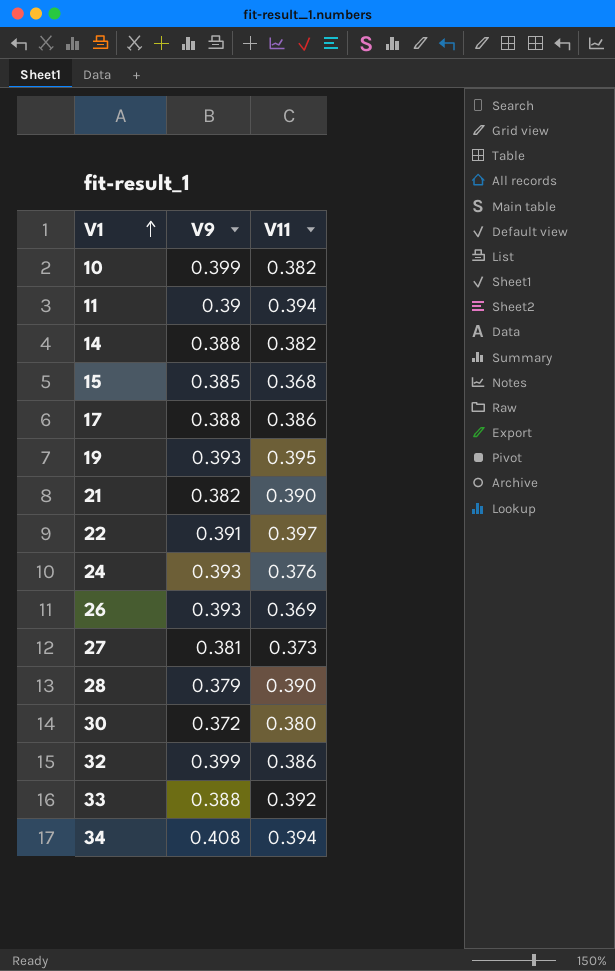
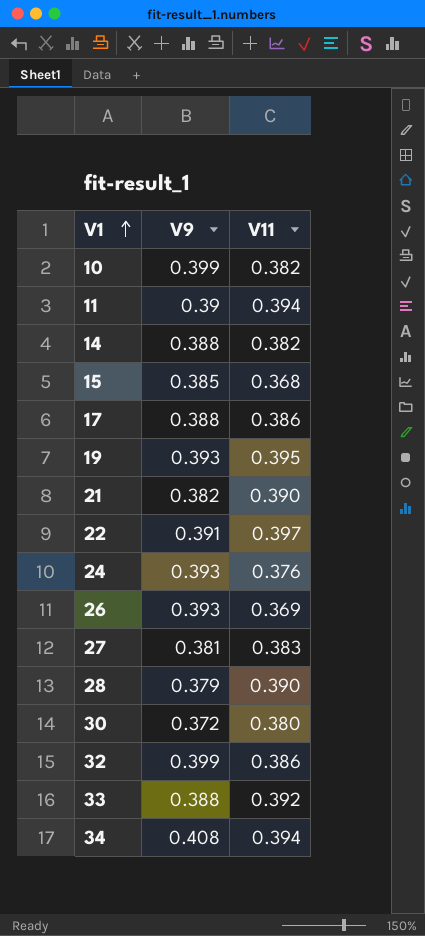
27 | V11: 0.373 -> 0.383

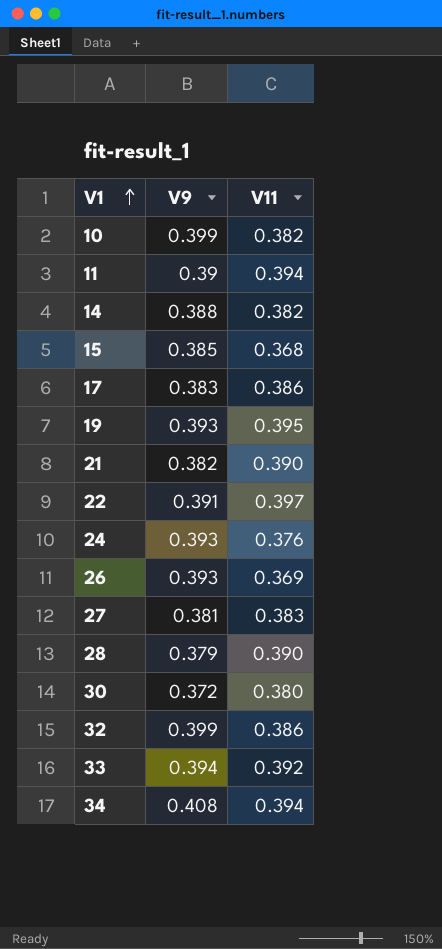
17 | V9: 0.388 -> 0.383
33 | V9: 0.388 -> 0.394

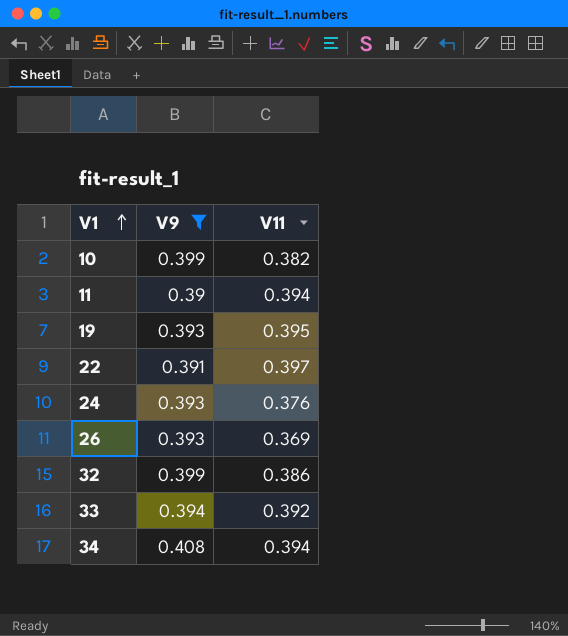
filter: none -> V9 >= 0.39

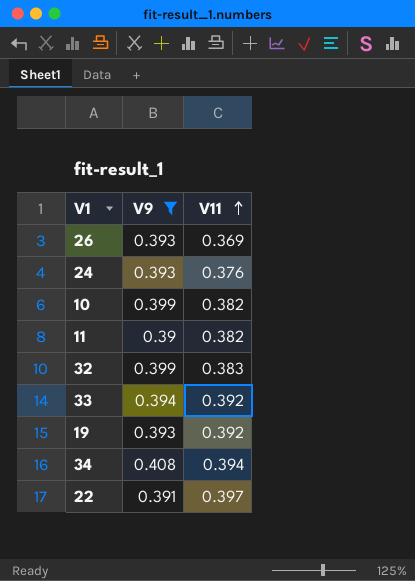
row order: V1 ascending -> V11 ascending
11 | V11: 0.394 -> 0.382
32 | V11: 0.386 -> 0.383
19 | V11: 0.395 -> 0.392

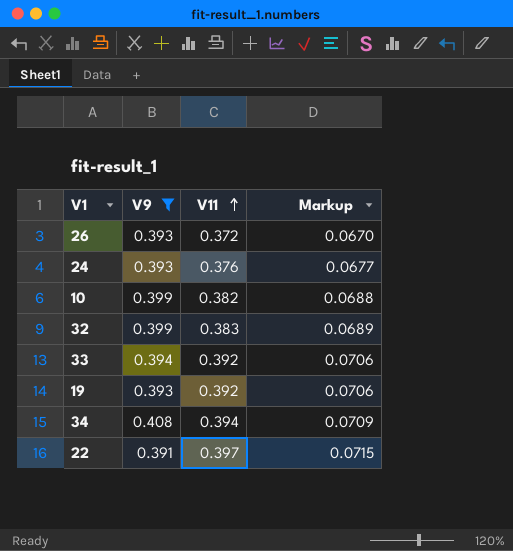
column Markup | formula: none -> [V11] * 0.18
row 11: 0.39 | 0.382 -> none
26 | V11: 0.369 -> 0.372

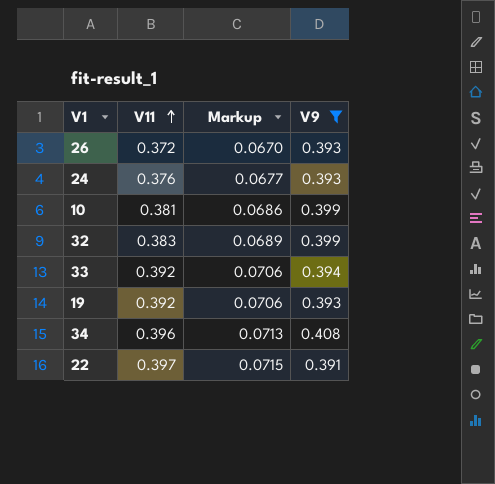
column V9 | position: 2 -> 4
10 | V11: 0.382 -> 0.381
10 | Markup: 0.0688 -> 0.0686
34 | V11: 0.394 -> 0.396
34 | Markup: 0.0709 -> 0.0713

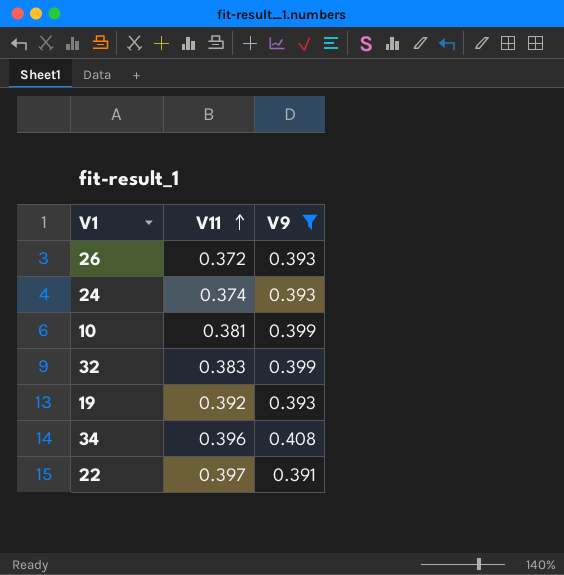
column Markup | formula: [V11] * 0.18 -> none
row 33: 0.392 | 0.0706 | 0.394 -> none
24 | V11: 0.376 -> 0.374

